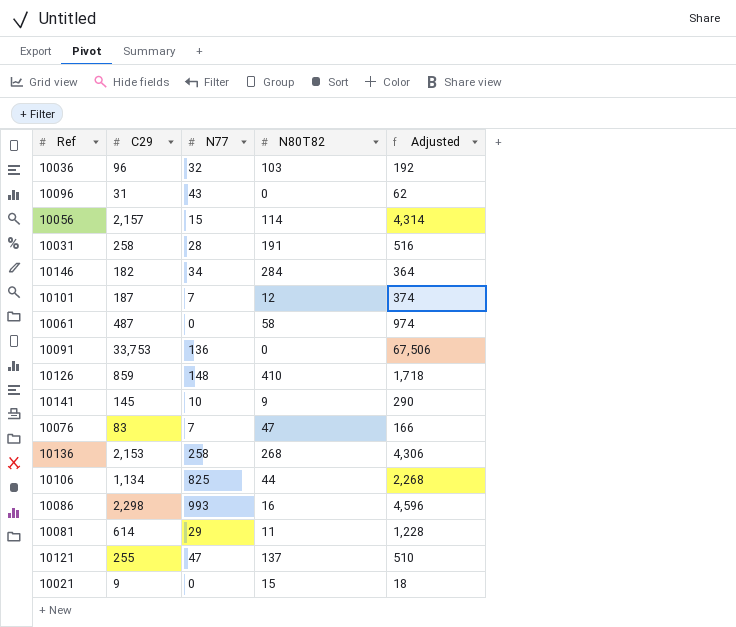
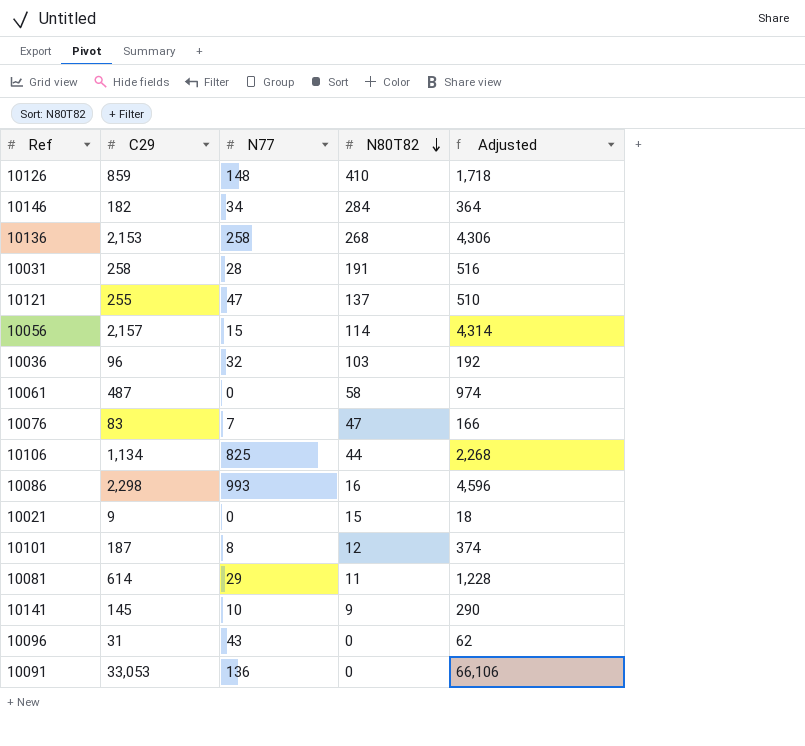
row order: none -> N80T82 descending
10101 | N77: 7 -> 8
10091 | C29: 33,753 -> 33,053
10091 | Adjusted: 67,506 -> 66,106

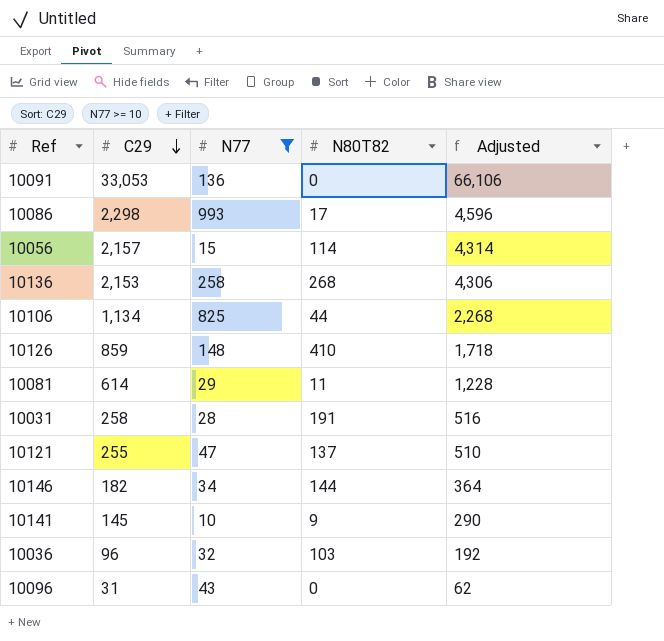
filter: none -> N77 >= 10
row order: N80T82 descending -> C29 descending
10086 | N80T82: 16 -> 17
10146 | N80T82: 284 -> 144

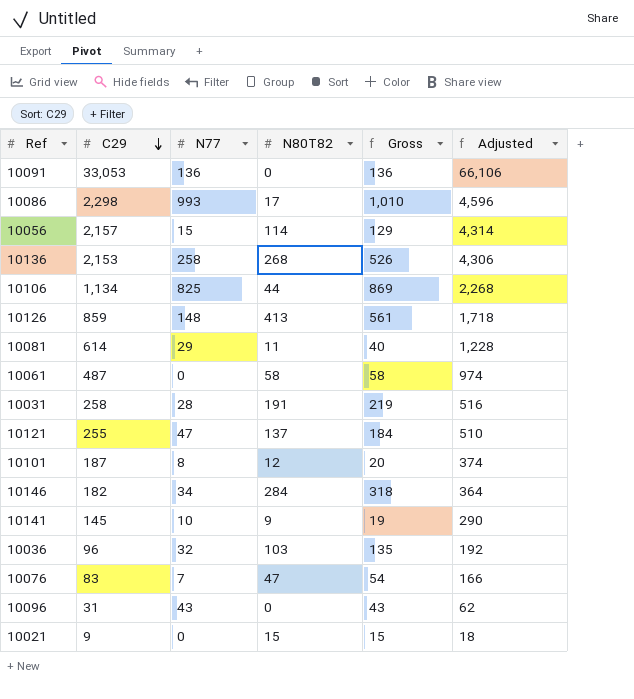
filter: N77 >= 10 -> none
column Gross | formula: none -> [N77] + [N80T82]
10126 | N80T82: 410 -> 413
10146 | N80T82: 144 -> 284

